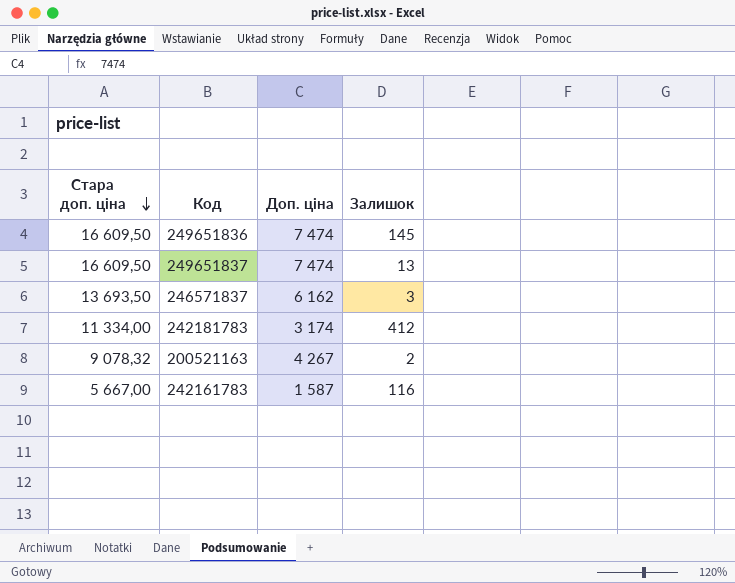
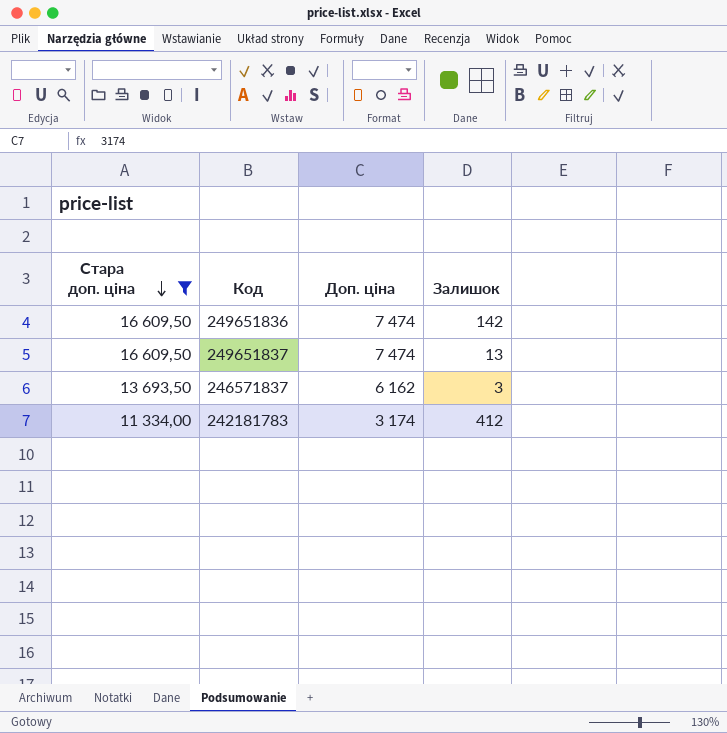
filter: none -> Стара доп. ціна >= 11 334,00
249651836 | Залишок: 145 -> 142

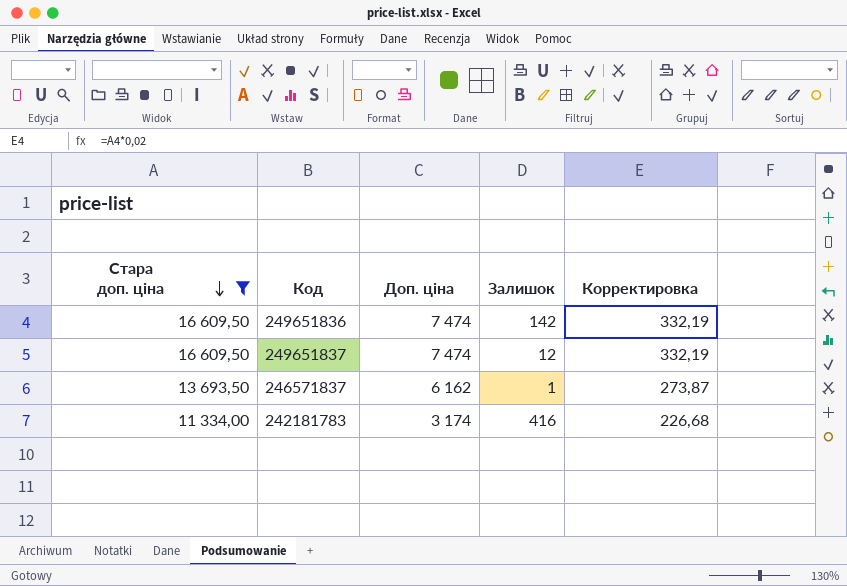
column Корректировка | formula: none -> [Стара доп. ціна] * 0,02
249651837 | Залишок: 13 -> 12
246571837 | Залишок: 3 -> 1
242181783 | Залишок: 412 -> 416

